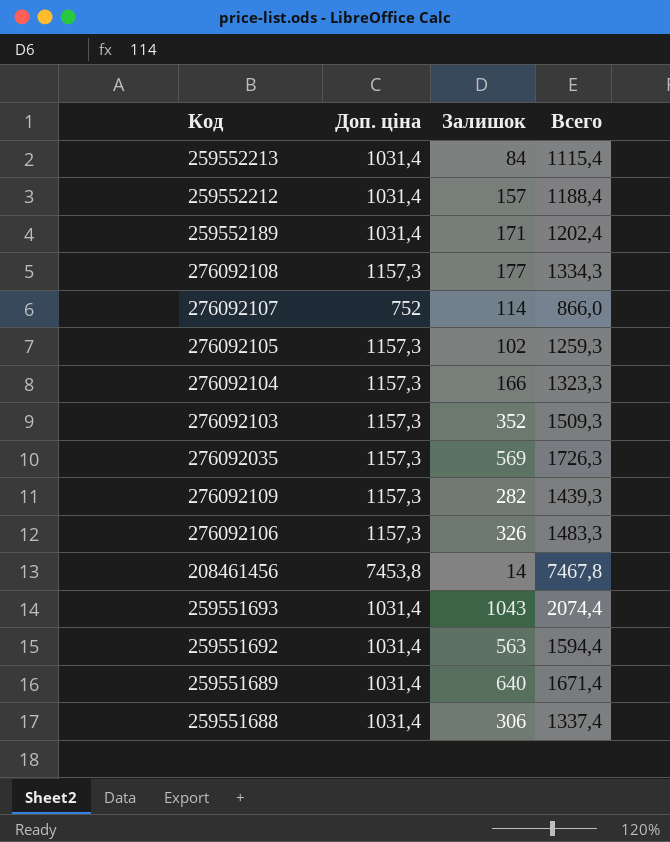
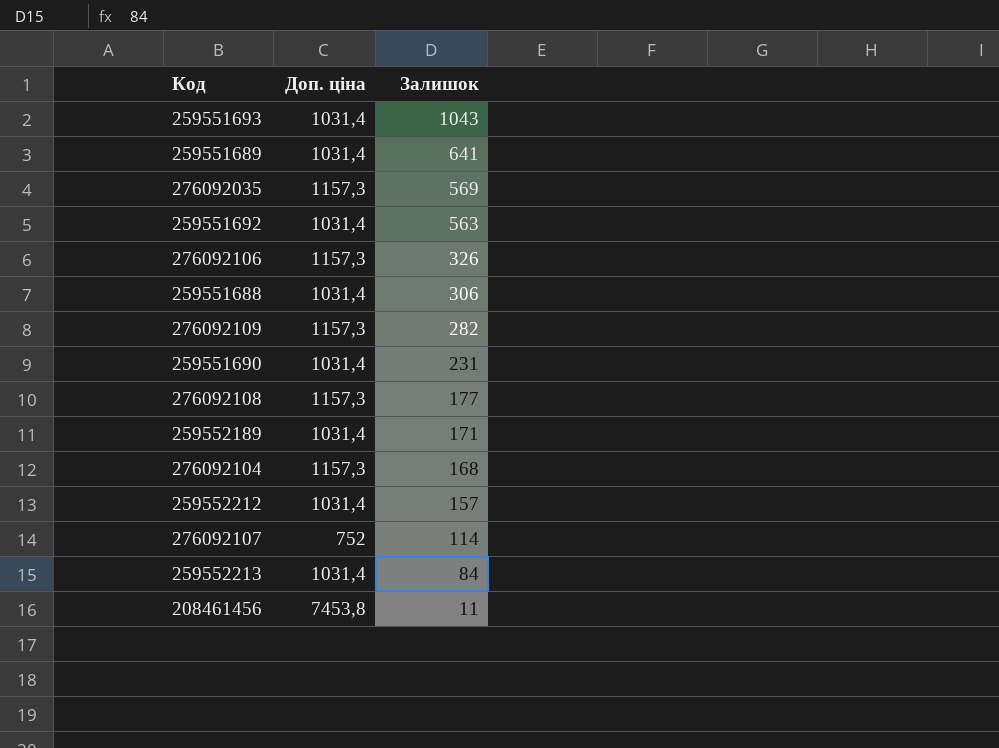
row order: none -> Залишок descending
column Всего | formula: [Доп. ціна] + [Залишок] -> none
row 276092105: 1157,3 | 102 | 1259,3 -> none
row 276092103: 1157,3 | 352 | 1509,3 -> none
259551689 | Залишок: 640 -> 641
row 259551690: none -> 1031,4 | 231
276092104 | Залишок: 166 -> 168
208461456 | Залишок: 14 -> 11

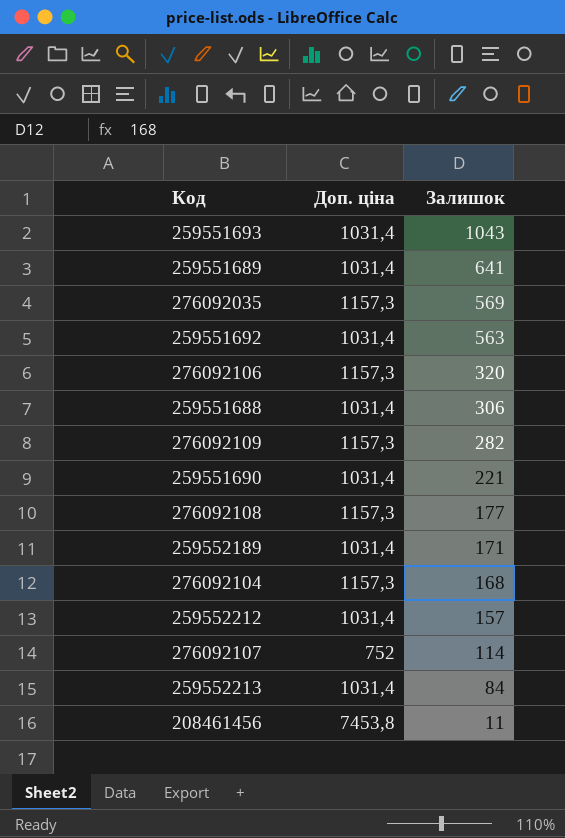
276092106 | Залишок: 326 -> 320
259551690 | Залишок: 231 -> 221

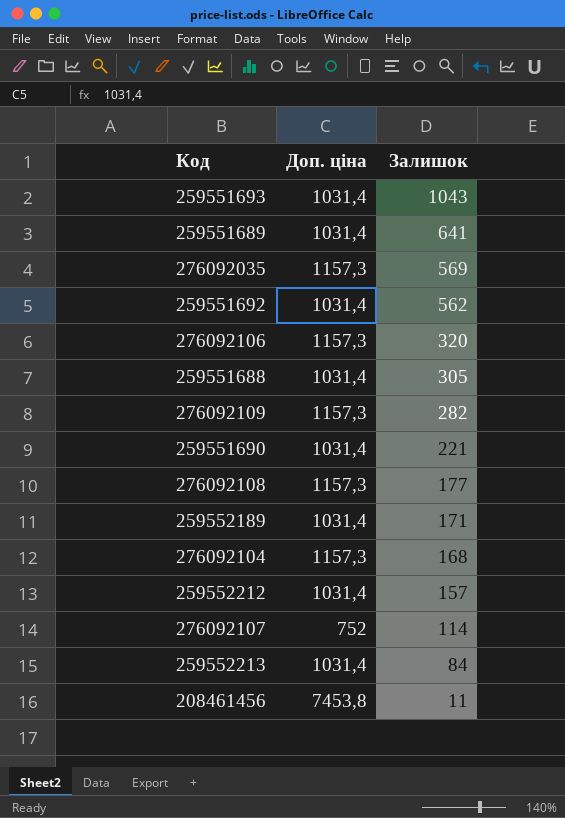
259551692 | Залишок: 563 -> 562
259551688 | Залишок: 306 -> 305

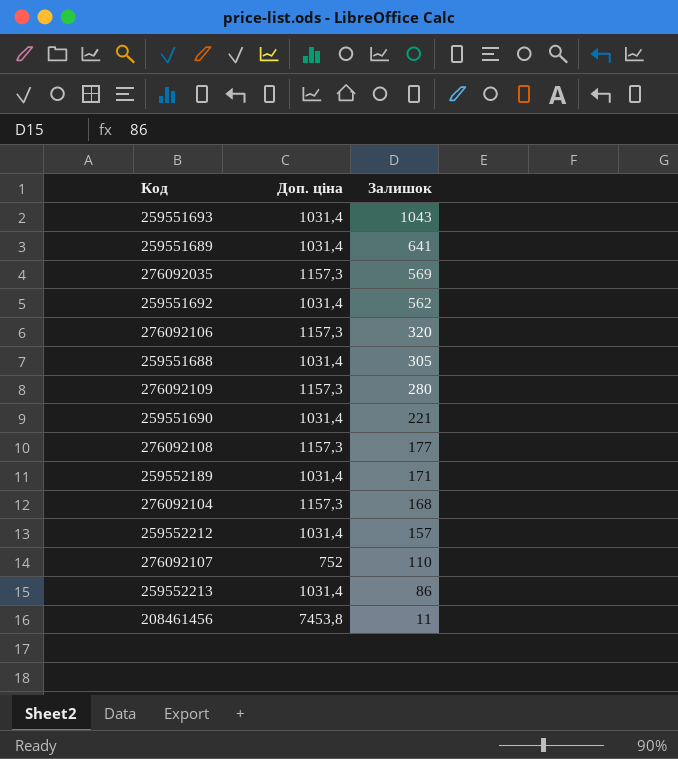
276092109 | Залишок: 282 -> 280
276092107 | Залишок: 114 -> 110
259552213 | Залишок: 84 -> 86

